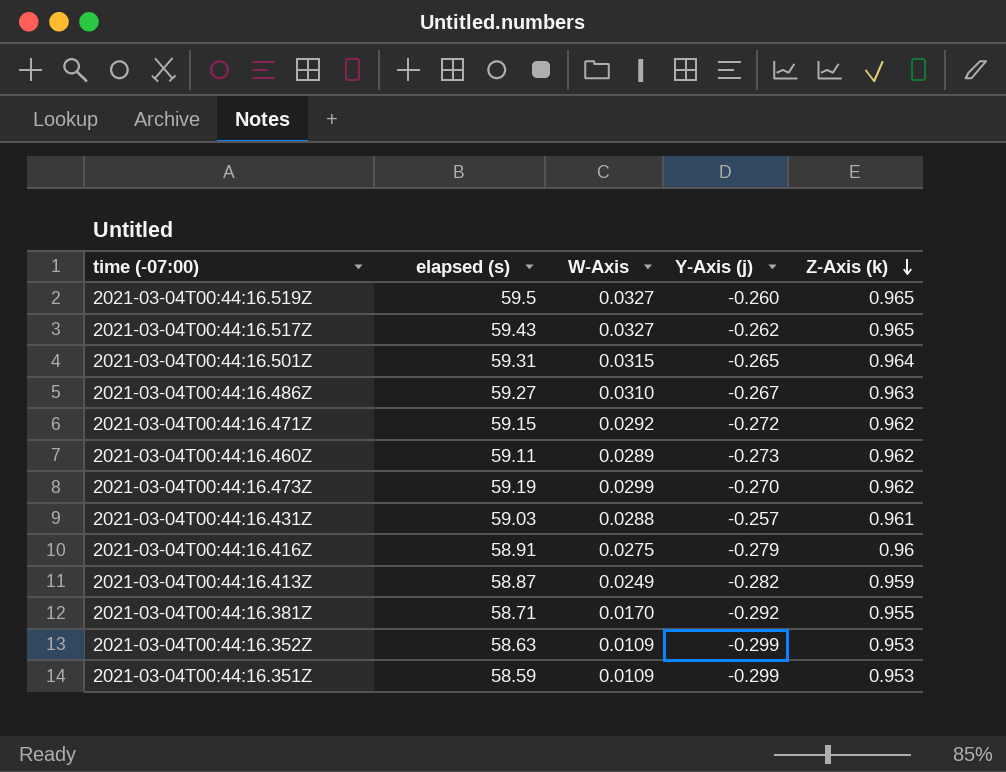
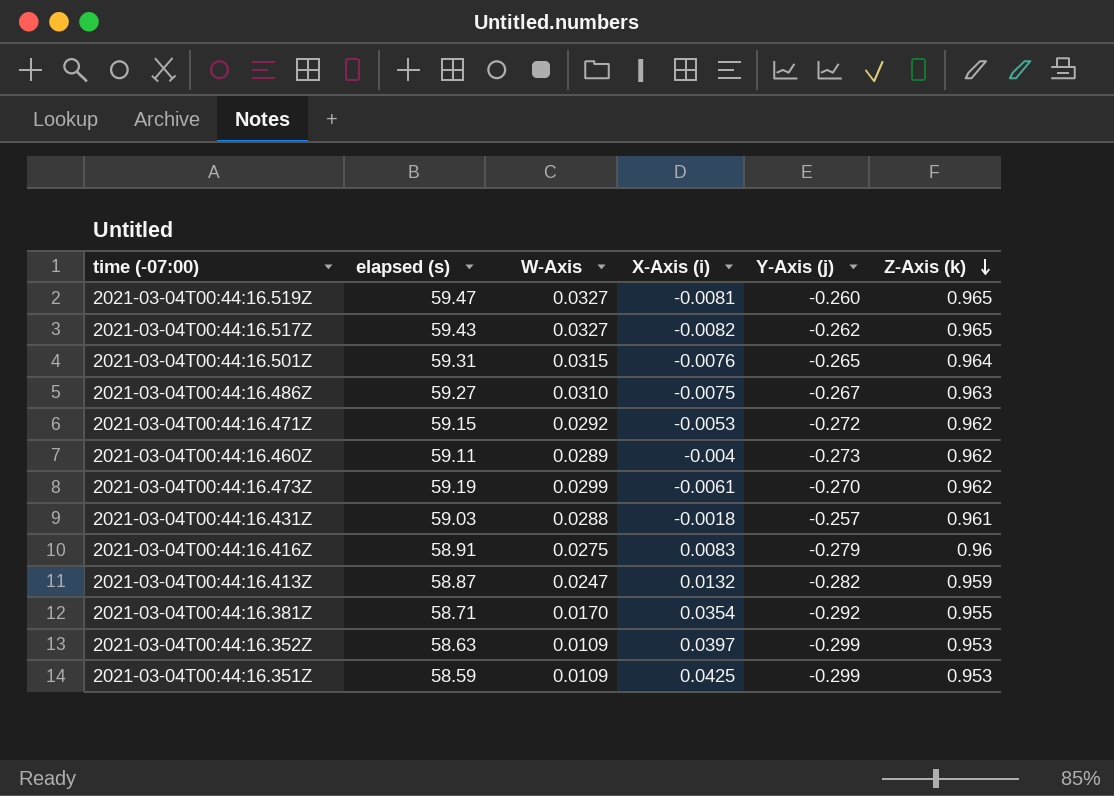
column X-Axis (i) | position: none -> 4
2021-03-04T00:44:16.519Z | elapsed (s): 59.5 -> 59.47
2021-03-04T00:44:16.413Z | W-Axis: 0.0249 -> 0.0247

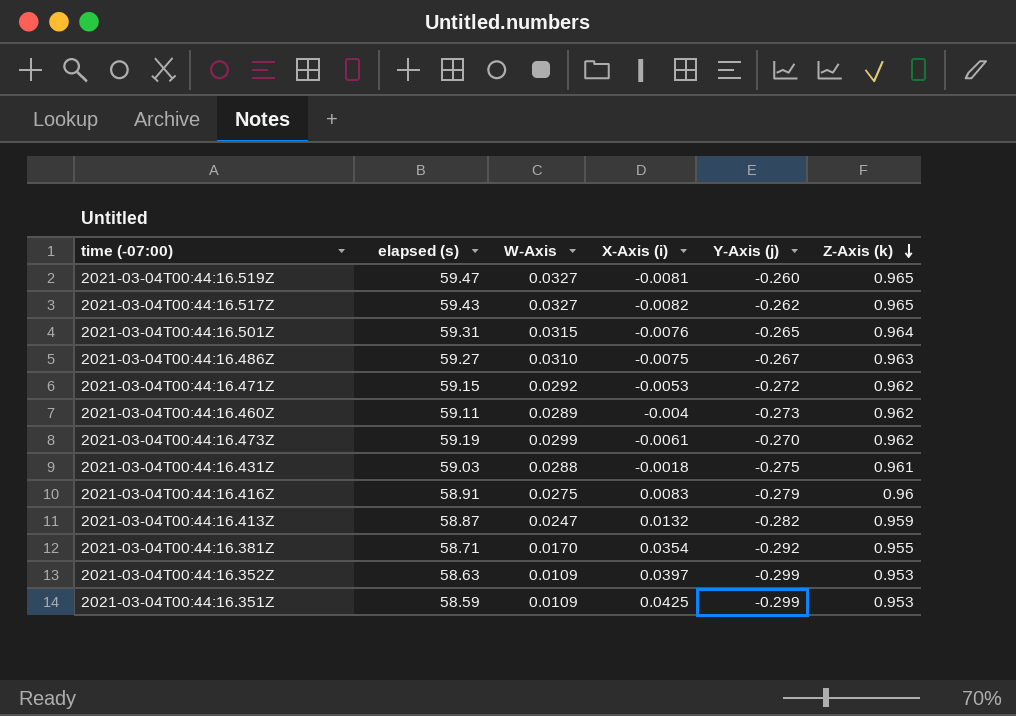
2021-03-04T00:44:16.431Z | Y-Axis (j): -0.257 -> -0.275

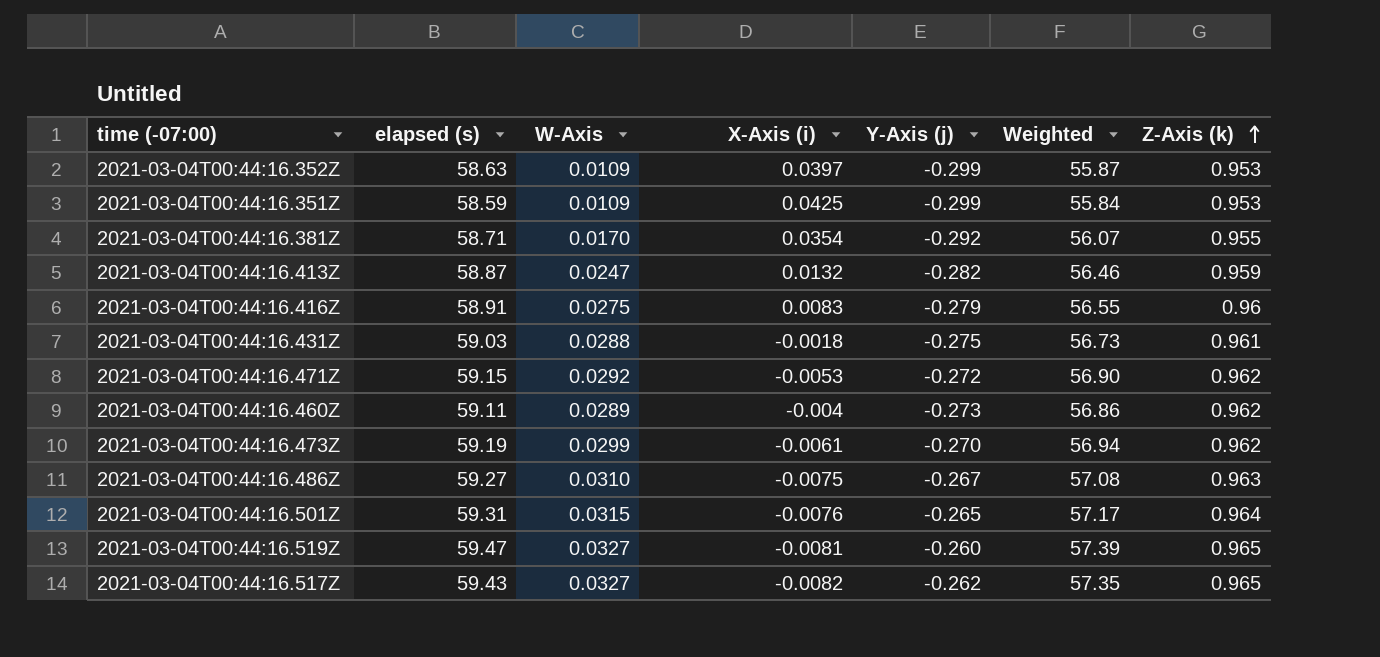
row order: Z-Axis (k) descending -> Z-Axis (k) ascending
column Weighted | formula: none -> [elapsed (s)] * [Z-Axis (k)]

